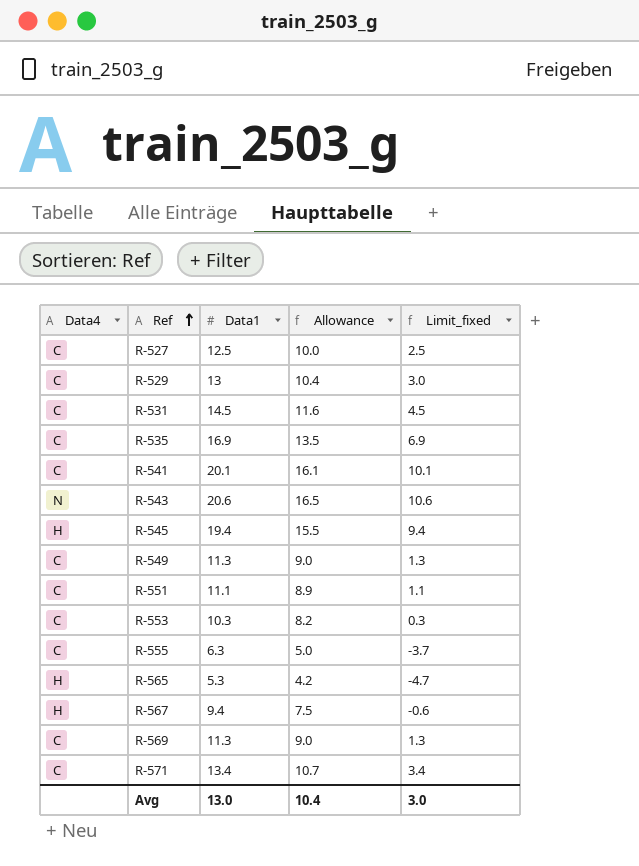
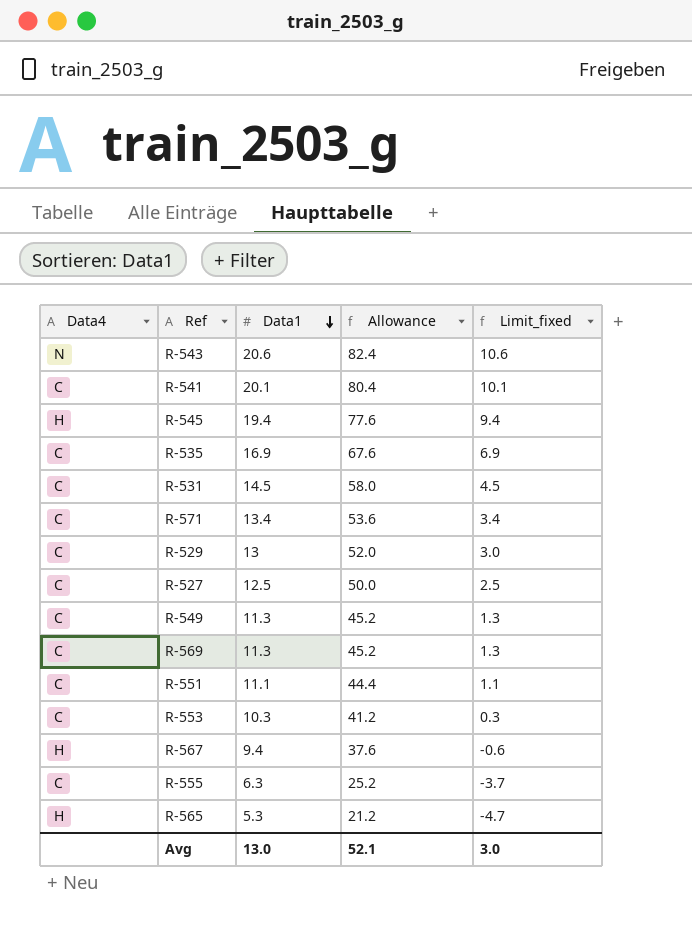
row order: Ref ascending -> Data1 descending
column Allowance | formula: [Data1] * 0.8 -> [Data1] * 4
Avg | Allowance: 10.4 -> 52.1

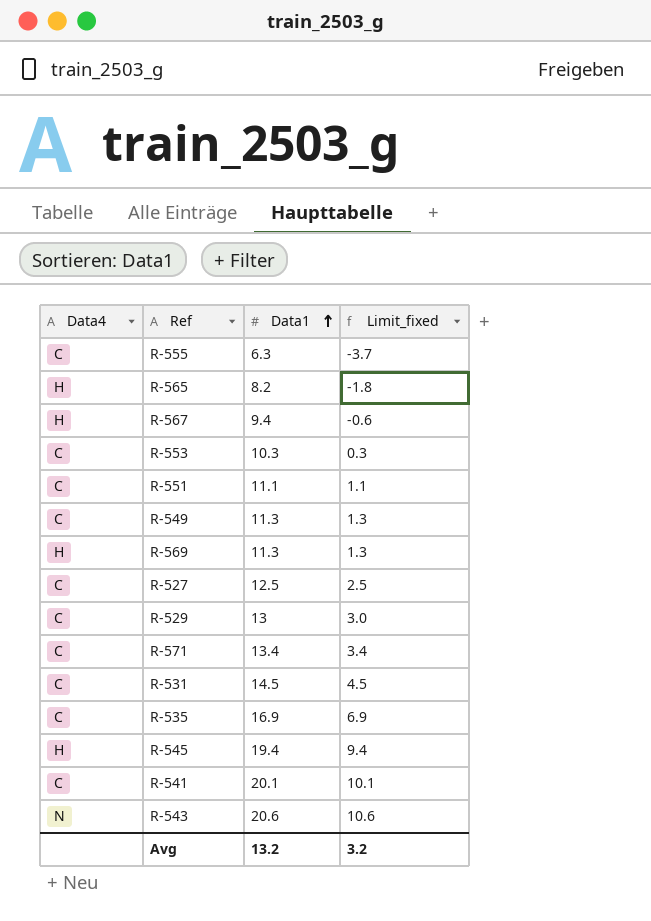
row order: Data1 descending -> Data1 ascending
column Allowance | formula: [Data1] * 4 -> none
R-565 | Data1: 5.3 -> 8.2
R-565 | Limit_fixed: -4.7 -> -1.8
R-569 | Data4: C -> H
Avg | Data1: 13.0 -> 13.2
Avg | Limit_fixed: 3.0 -> 3.2

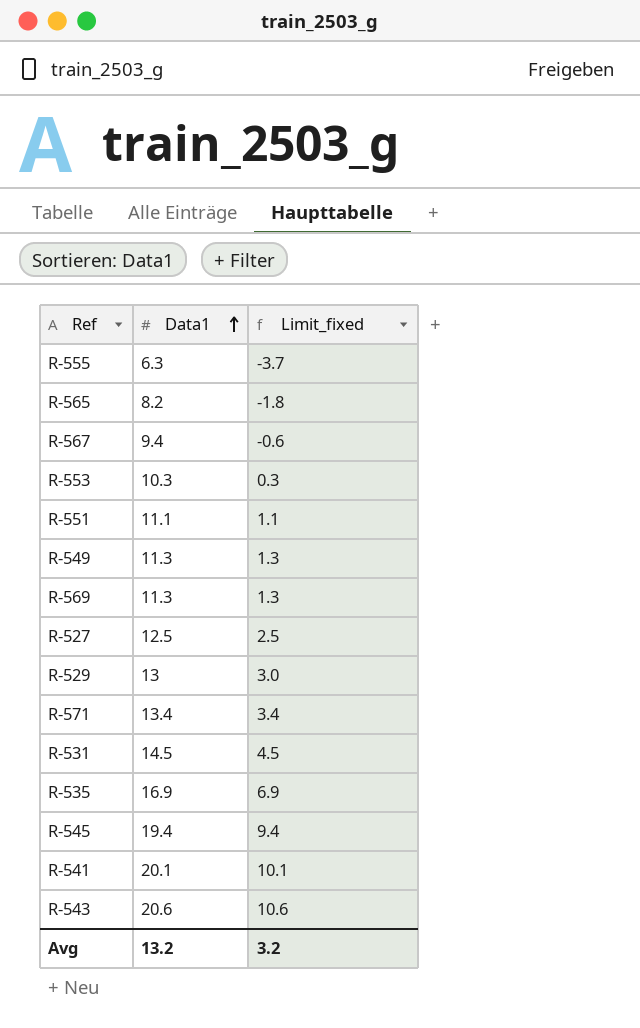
column Data4 | position: 1 -> none

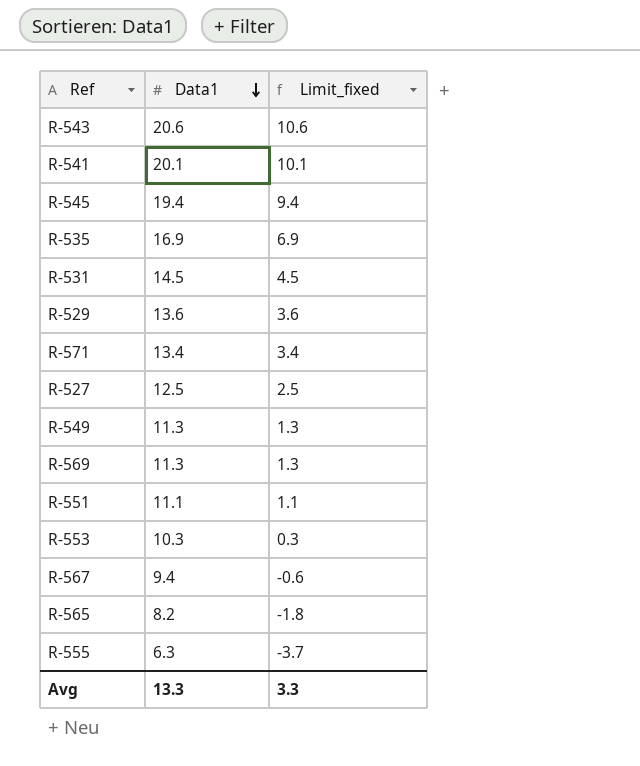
row order: Data1 ascending -> Data1 descending
R-529 | Data1: 13 -> 13.6
R-529 | Limit_fixed: 3.0 -> 3.6
Avg | Data1: 13.2 -> 13.3
Avg | Limit_fixed: 3.2 -> 3.3

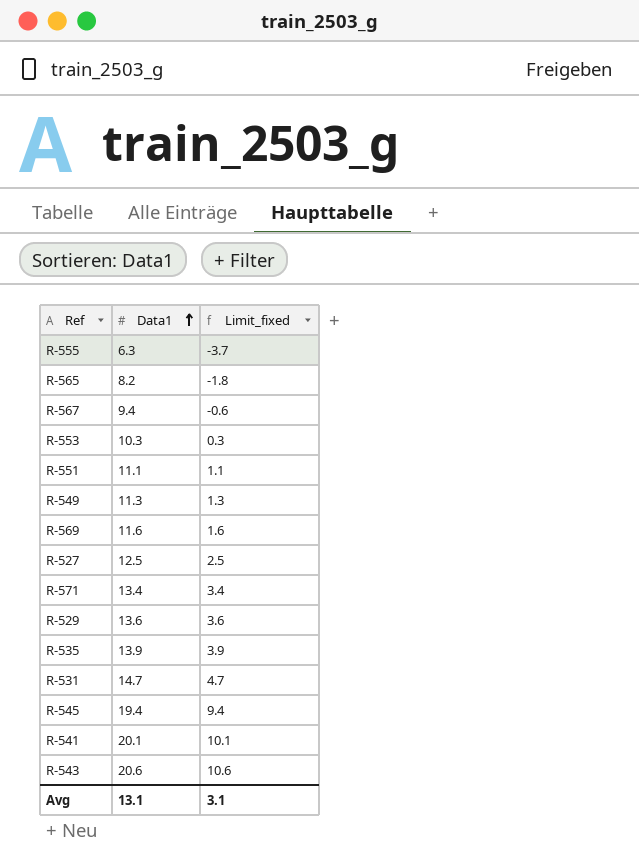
row order: Data1 descending -> Data1 ascending
R-569 | Data1: 11.3 -> 11.6
R-569 | Limit_fixed: 1.3 -> 1.6
R-535 | Data1: 16.9 -> 13.9
R-535 | Limit_fixed: 6.9 -> 3.9
R-531 | Data1: 14.5 -> 14.7
R-531 | Limit_fixed: 4.5 -> 4.7
Avg | Data1: 13.3 -> 13.1
Avg | Limit_fixed: 3.3 -> 3.1

